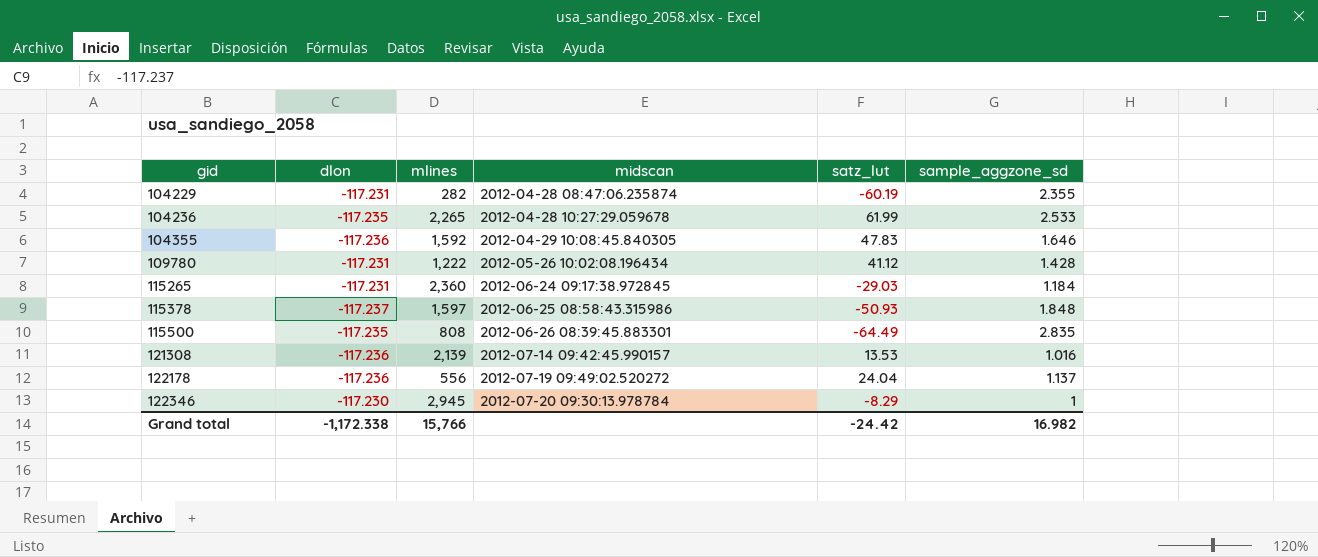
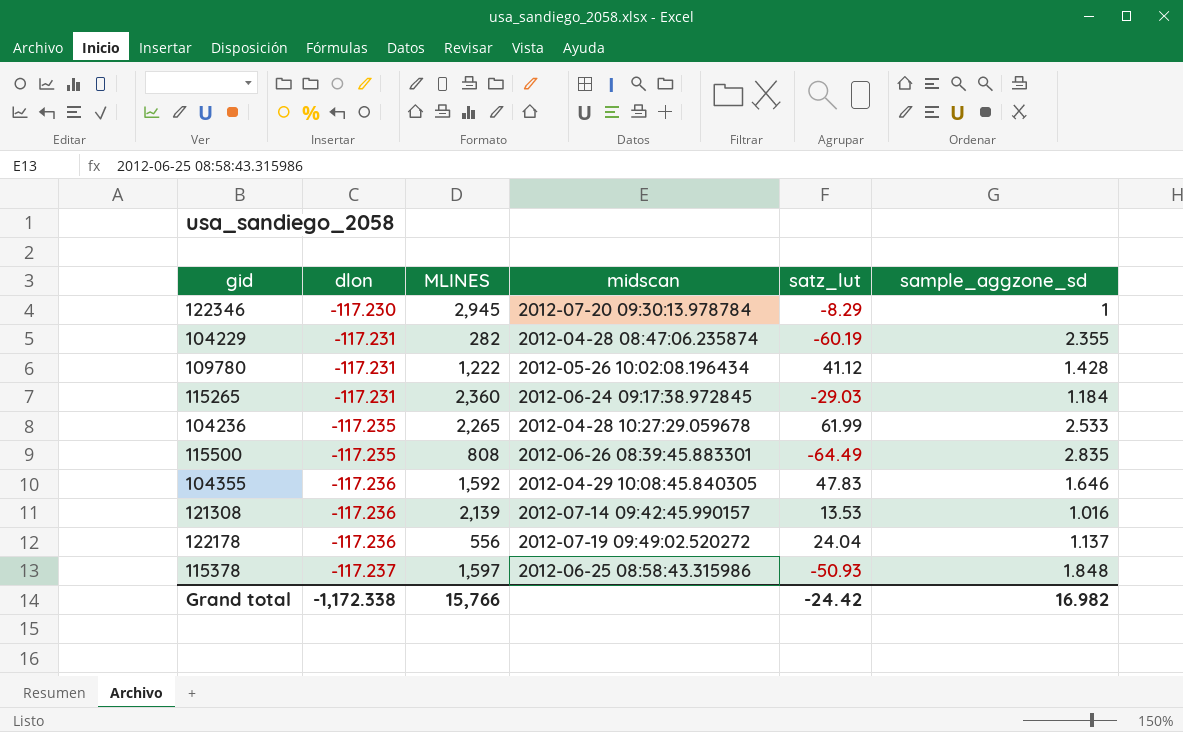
row order: gid ascending -> dlon descending
column name: mlines -> MLINES

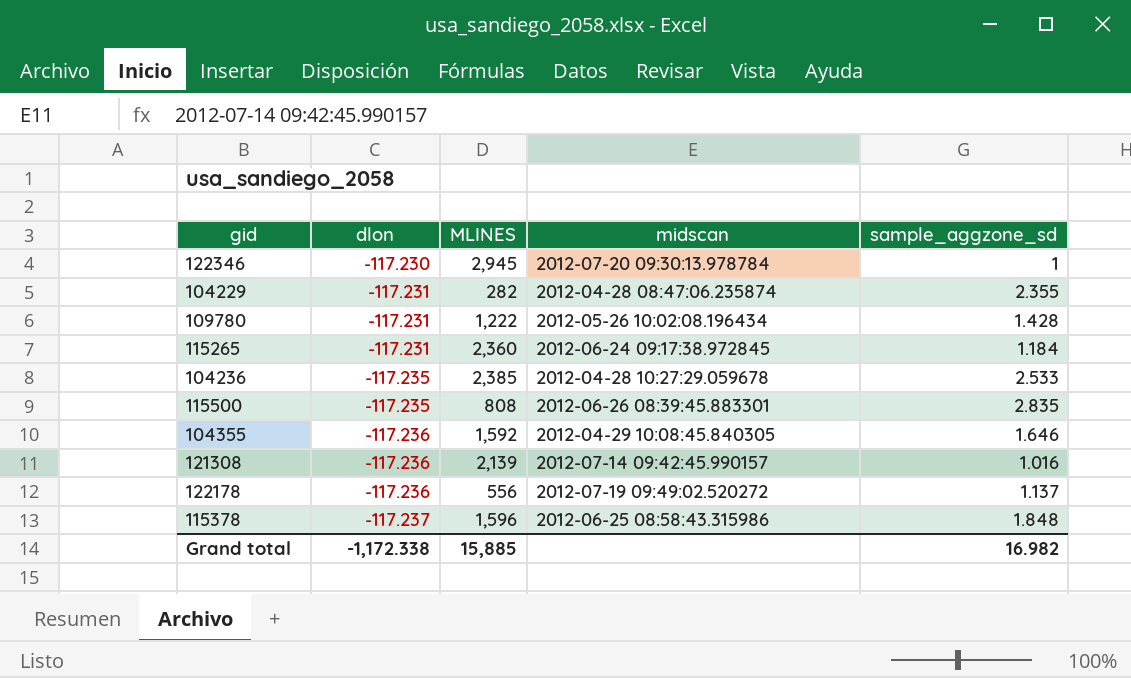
column satz_lut | position: 5 -> none
104236 | MLINES: 2,265 -> 2,385
115378 | MLINES: 1,597 -> 1,596
Grand total | MLINES: 15,766 -> 15,885

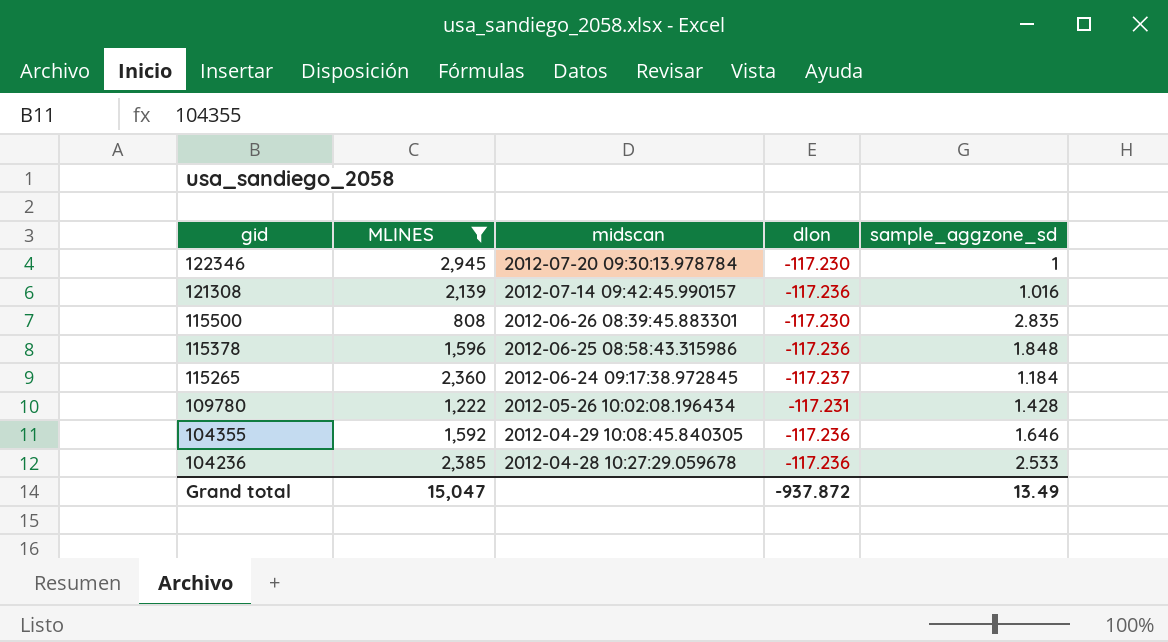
filter: none -> MLINES >= 808
row order: dlon descending -> gid descending
column dlon | position: 2 -> 4
115500 | dlon: -117.235 -> -117.230
115378 | dlon: -117.237 -> -117.236
115265 | dlon: -117.231 -> -117.237
104236 | dlon: -117.235 -> -117.236
Grand total | MLINES: 15,885 -> 15,047
Grand total | dlon: -1,172.338 -> -937.872
Grand total | sample_aggzone_sd: 16.982 -> 13.49

